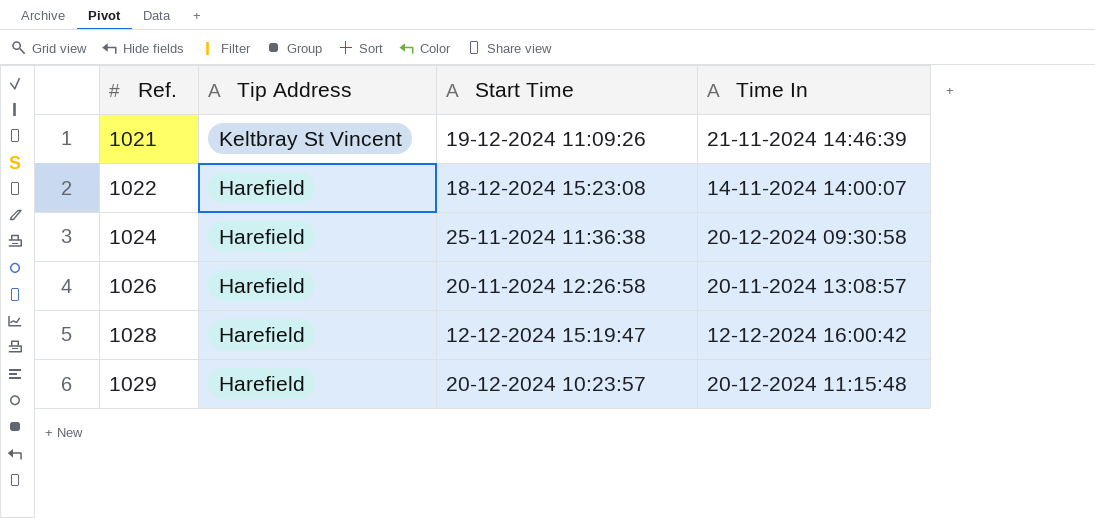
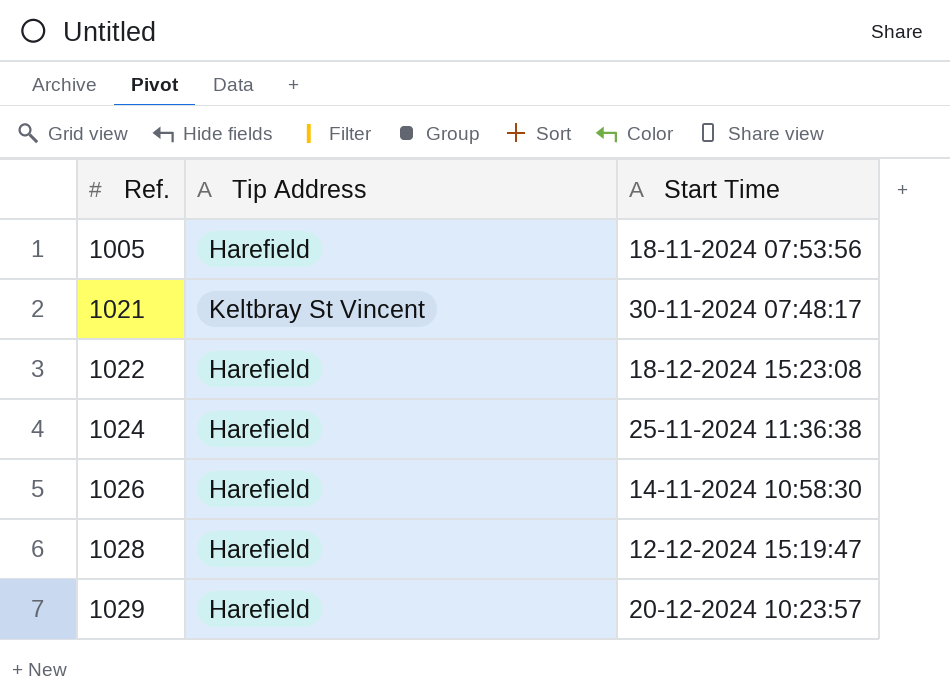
column Time In | position: 4 -> none
row 1005: none -> Harefield | 18-11-2024 07:53:56
1021 | Start Time: 19-12-2024 11:09:26 -> 30-11-2024 07:48:17
1026 | Start Time: 20-11-2024 12:26:58 -> 14-11-2024 10:58:30

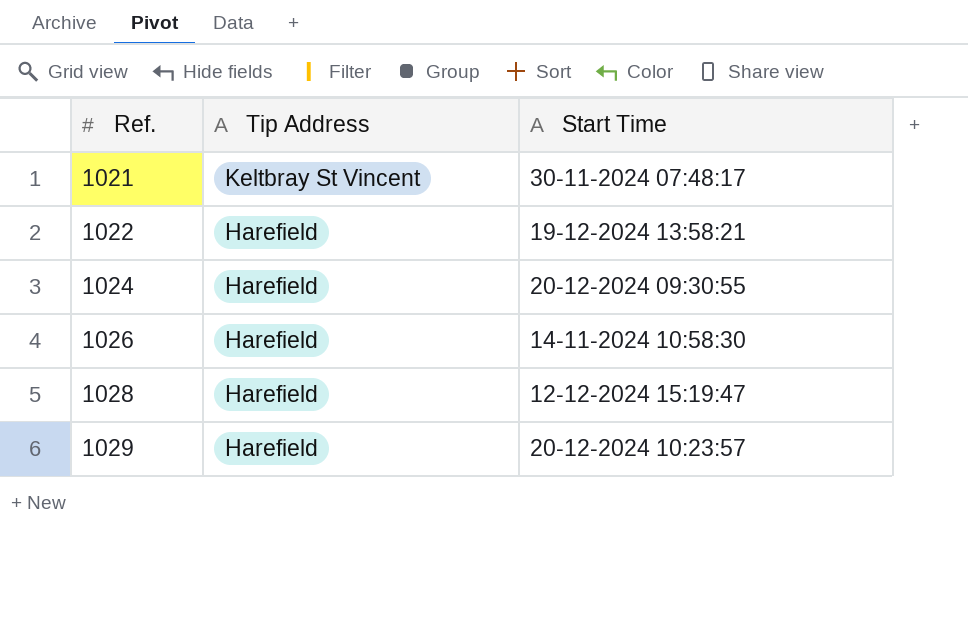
row 1005: Harefield | 18-11-2024 07:53:56 -> none
1022 | Start Time: 18-12-2024 15:23:08 -> 19-12-2024 13:58:21
1024 | Start Time: 25-11-2024 11:36:38 -> 20-12-2024 09:30:55

